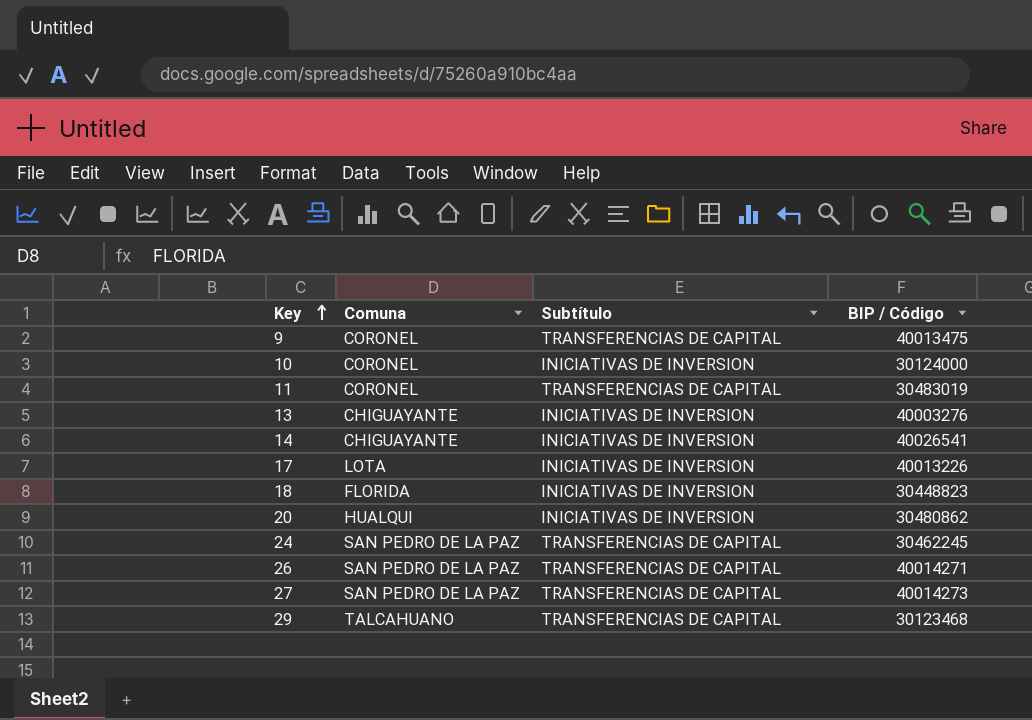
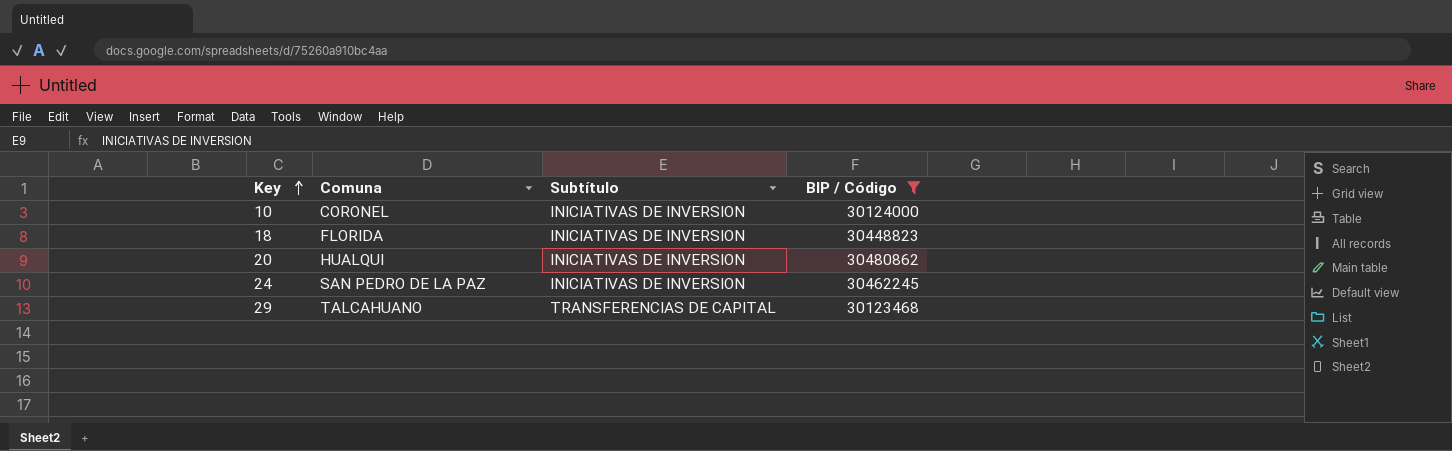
filter: none -> BIP / Código <= 30480862
24 | Subtítulo: TRANSFERENCIAS DE CAPITAL -> INICIATIVAS DE INVERSION

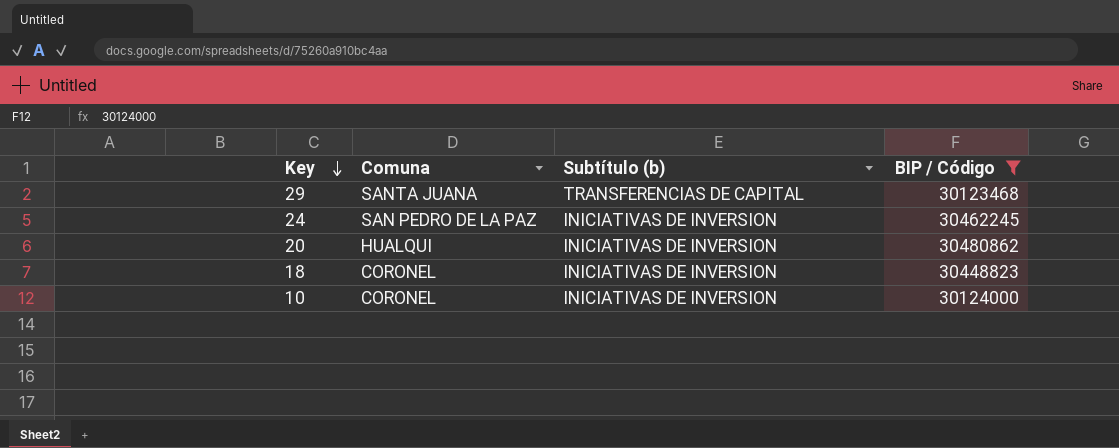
row order: Key ascending -> Key descending
column name: Subtítulo -> Subtítulo (b)
29 | Comuna: TALCAHUANO -> SANTA JUANA
18 | Comuna: FLORIDA -> CORONEL

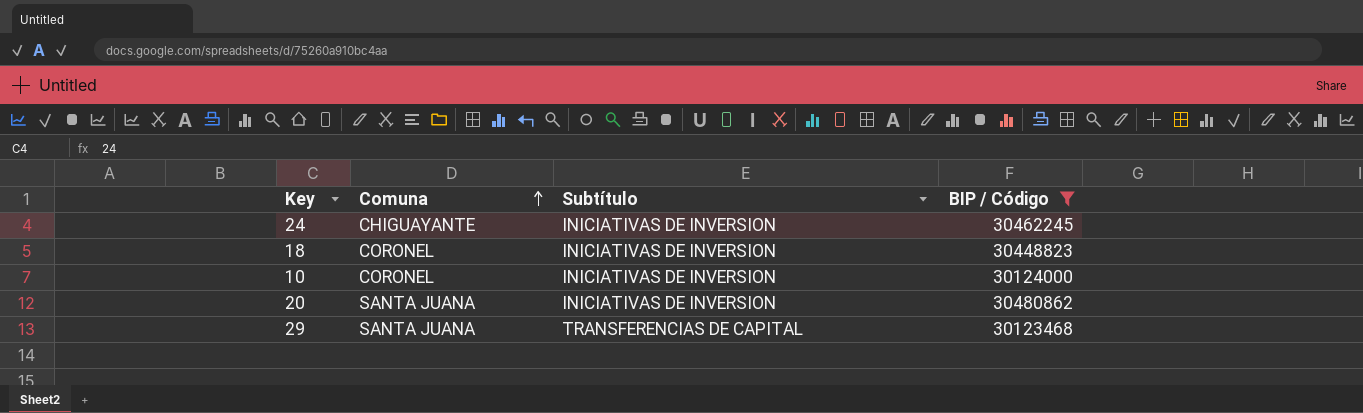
row order: Key descending -> Comuna ascending
column name: Subtítulo (b) -> Subtítulo
24 | Comuna: SAN PEDRO DE LA PAZ -> CHIGUAYANTE
20 | Comuna: HUALQUI -> SANTA JUANA

